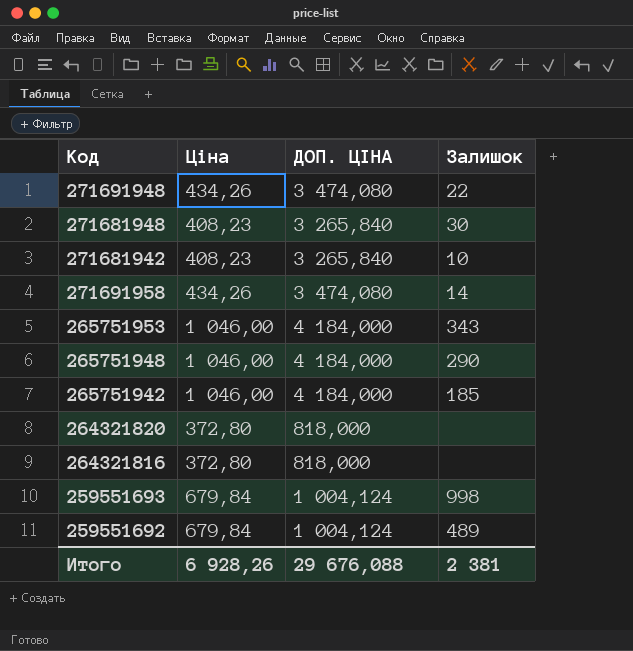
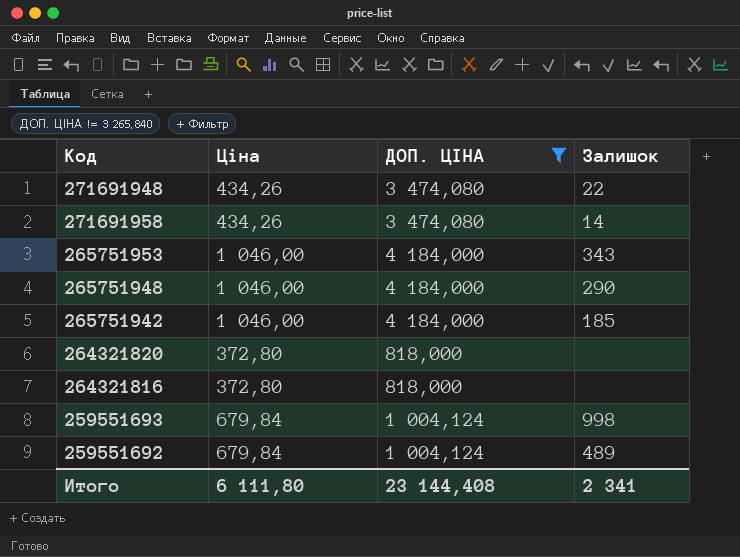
filter: none -> ДОП. ЦІНА != 3 265,840
Итого | Ціна: 6 928,26 -> 6 111,80
Итого | ДОП. ЦІНА: 29 676,088 -> 23 144,408
Итого | Залишок: 2 381 -> 2 341

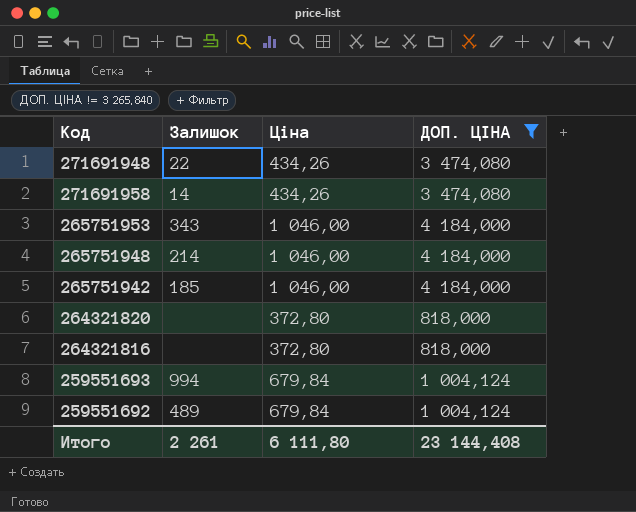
column Залишок | position: 4 -> 2
265751948 | Залишок: 290 -> 214
259551693 | Залишок: 998 -> 994
Итого | Залишок: 2 341 -> 2 261

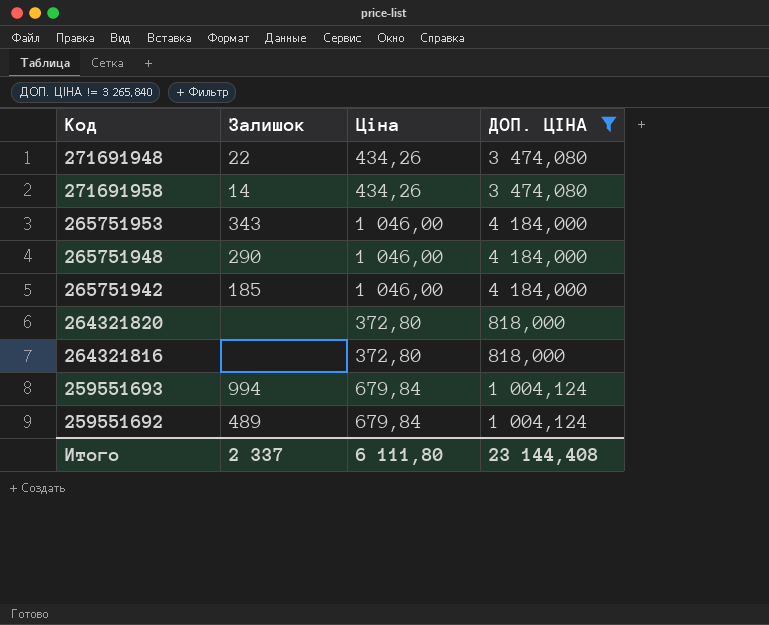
265751948 | Залишок: 214 -> 290
Итого | Залишок: 2 261 -> 2 337

